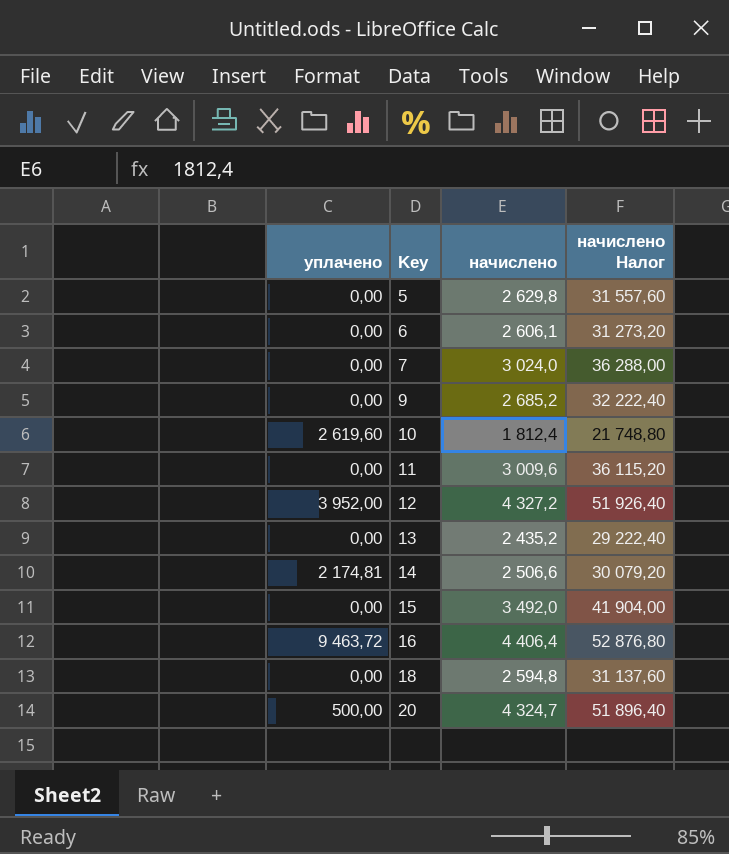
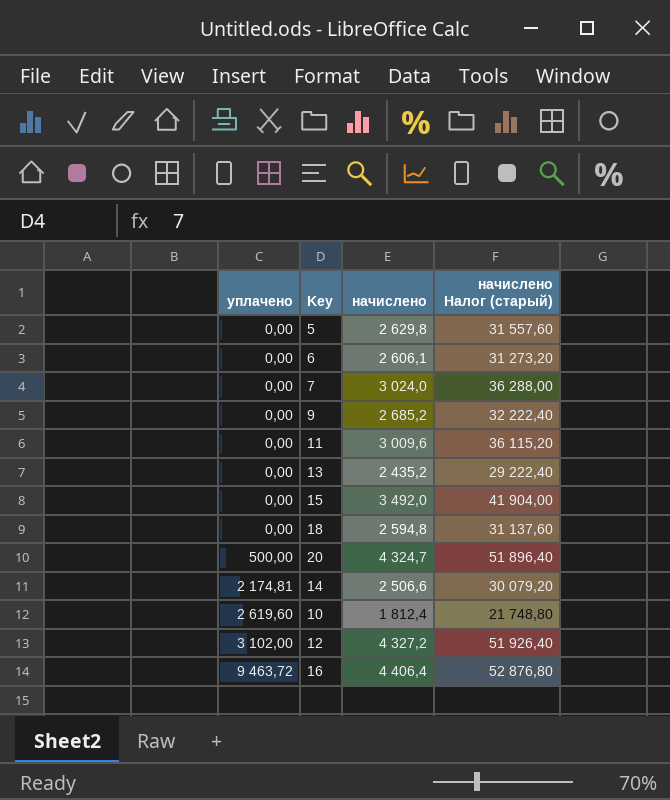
row order: Key ascending -> уплачено ascending
column name: начислено Налог -> начислено Налог (старый)
12 | уплачено: 3 952,00 -> 3 102,00

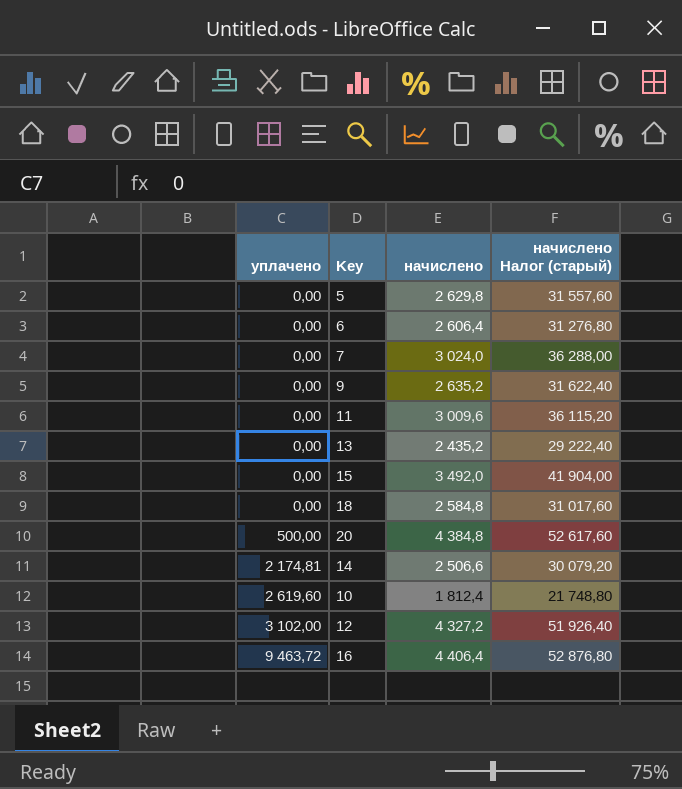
6 | начислено: 2 606,1 -> 2 606,4
6 | начислено Налог (старый): 31 273,20 -> 31 276,80
9 | начислено: 2 685,2 -> 2 635,2
9 | начислено Налог (старый): 32 222,40 -> 31 622,40
18 | начислено: 2 594,8 -> 2 584,8
18 | начислено Налог (старый): 31 137,60 -> 31 017,60
20 | начислено: 4 324,7 -> 4 384,8
20 | начислено Налог (старый): 51 896,40 -> 52 617,60

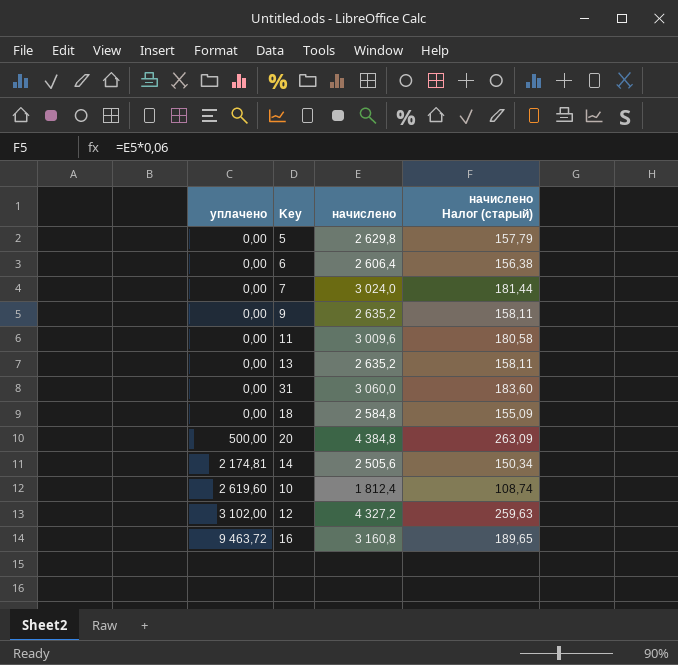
column начислено Налог (старый) | formula: [начислено] * 12 -> [начислено] * 0,06
row 15: 0,00 | 3 492,0 | 41 904,00 -> none
13 | начислено: 2 435,2 -> 2 635,2
row 31: none -> 0,00 | 3 060,0 | 183,60
14 | начислено: 2 506,6 -> 2 505,6
16 | начислено: 4 406,4 -> 3 160,8

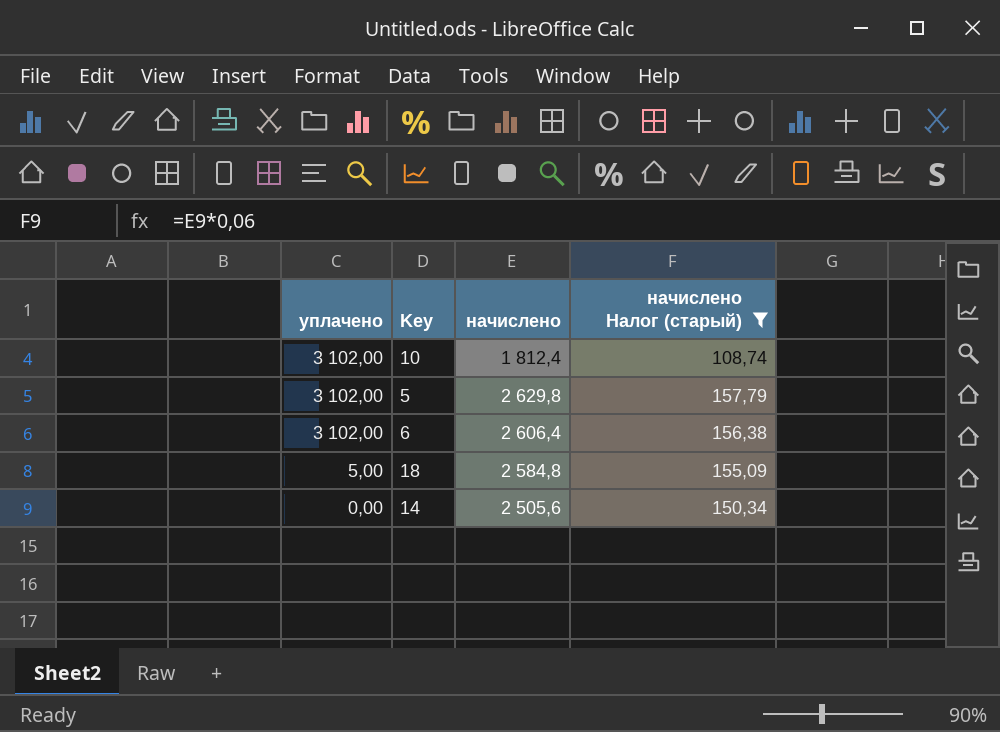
filter: none -> начислено Налог (старый) <= 157,79
row order: уплачено ascending -> уплачено descending
10 | уплачено: 2 619,60 -> 3 102,00
5 | уплачено: 0,00 -> 3 102,00
6 | уплачено: 0,00 -> 3 102,00
18 | уплачено: 0,00 -> 5,00
14 | уплачено: 2 174,81 -> 0,00

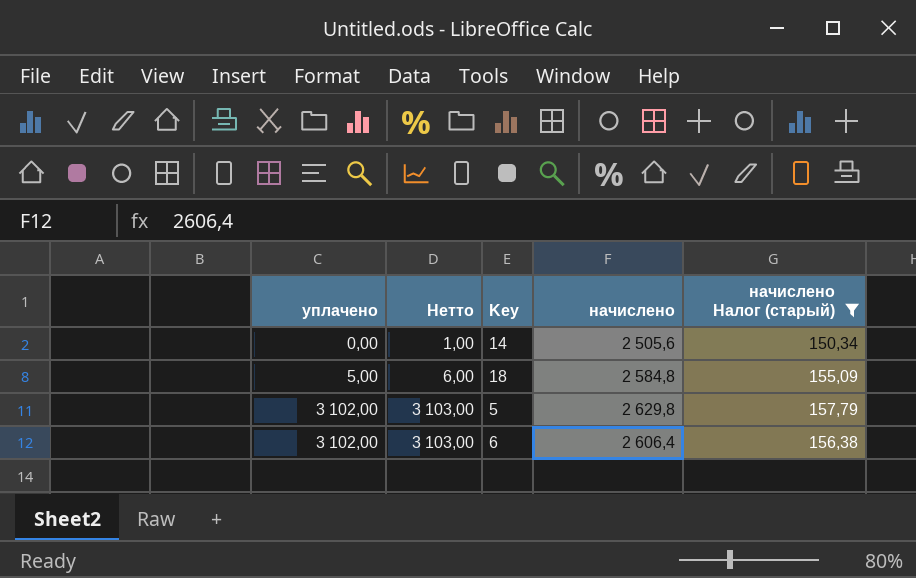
row order: уплачено descending -> уплачено ascending
column Нетто | formula: none -> [уплачено] + 1
row 10: 3 102,00 | 1 812,4 | 108,74 -> none

